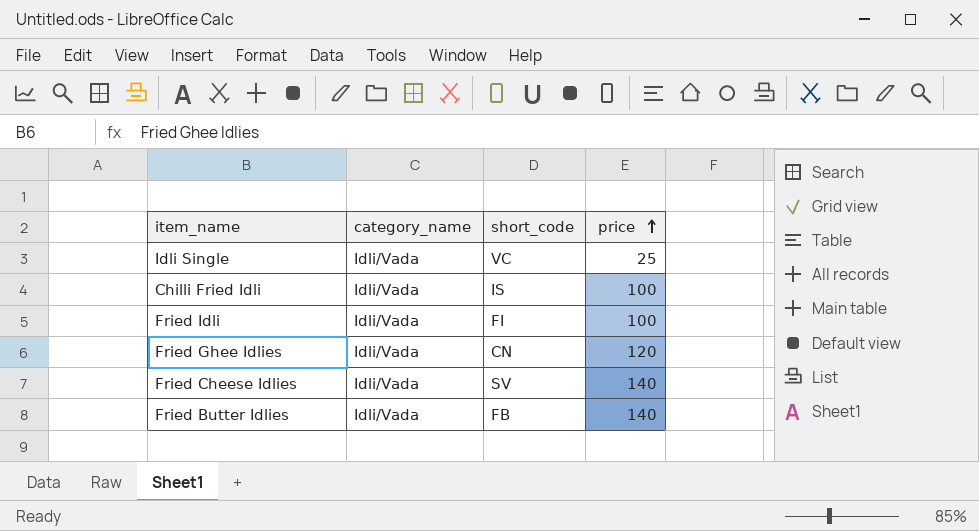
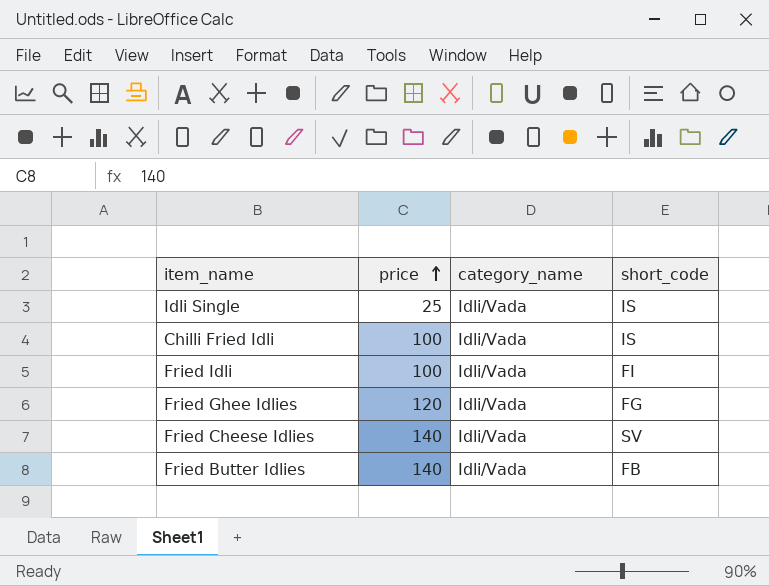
column price | position: 4 -> 2
Idli Single | short_code: VC -> IS
Fried Ghee Idlies | short_code: CN -> FG

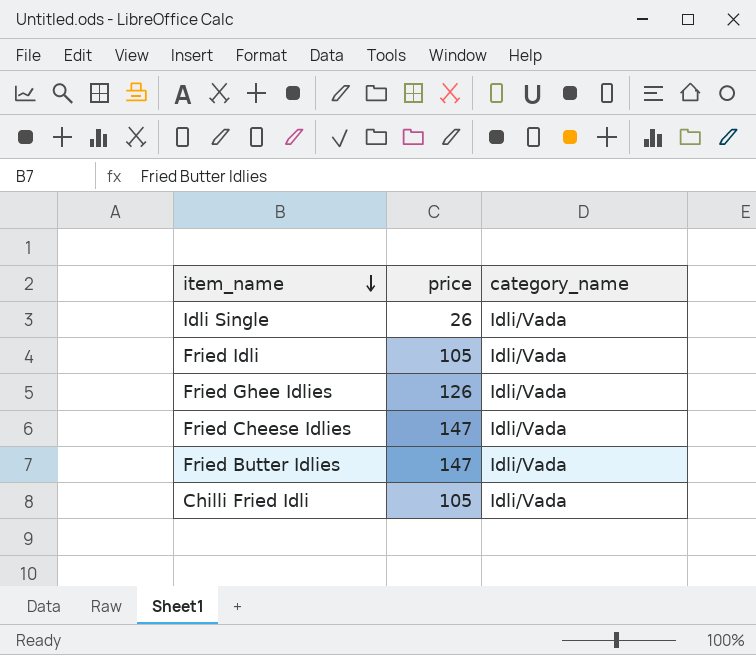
row order: price ascending -> item_name descending
column short_code | position: 4 -> none
Idli Single | price: 25 -> 26
Fried Idli | price: 100 -> 105
Fried Ghee Idlies | price: 120 -> 126
Fried Cheese Idlies | price: 140 -> 147
Fried Butter Idlies | price: 140 -> 147
Chilli Fried Idli | price: 100 -> 105

